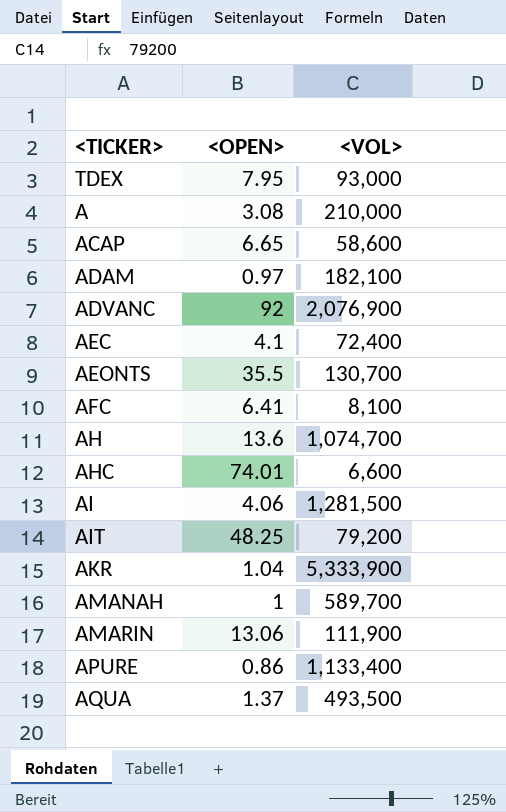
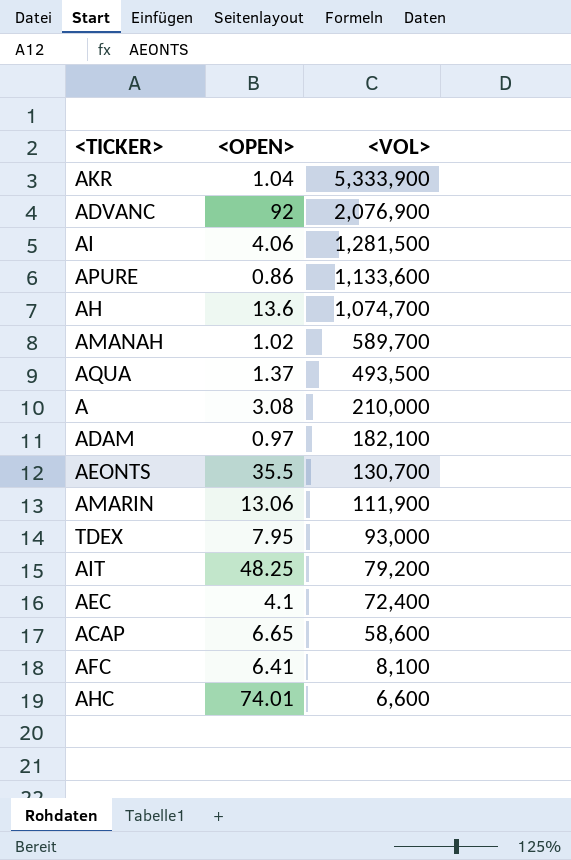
row order: none -> <VOL> descending
APURE | <VOL>: 1,133,400 -> 1,133,600
AMANAH | <OPEN>: 1 -> 1.02

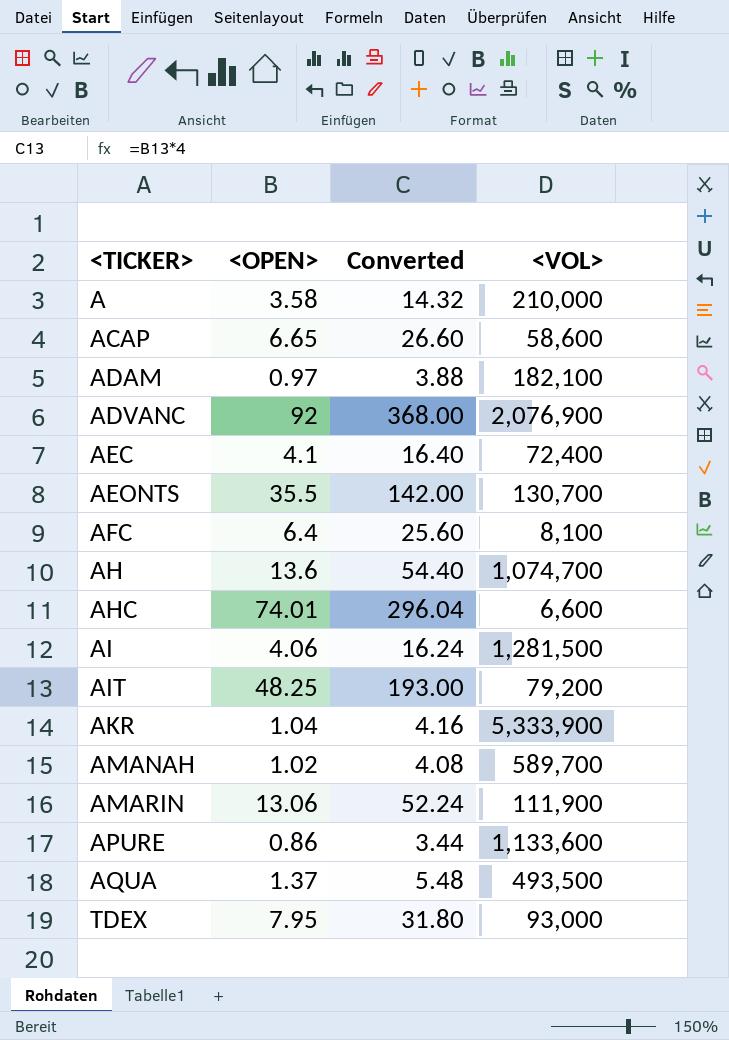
row order: <VOL> descending -> <TICKER> ascending
column Converted | formula: none -> [<OPEN>] * 4
A | <OPEN>: 3.08 -> 3.58
AFC | <OPEN>: 6.41 -> 6.4

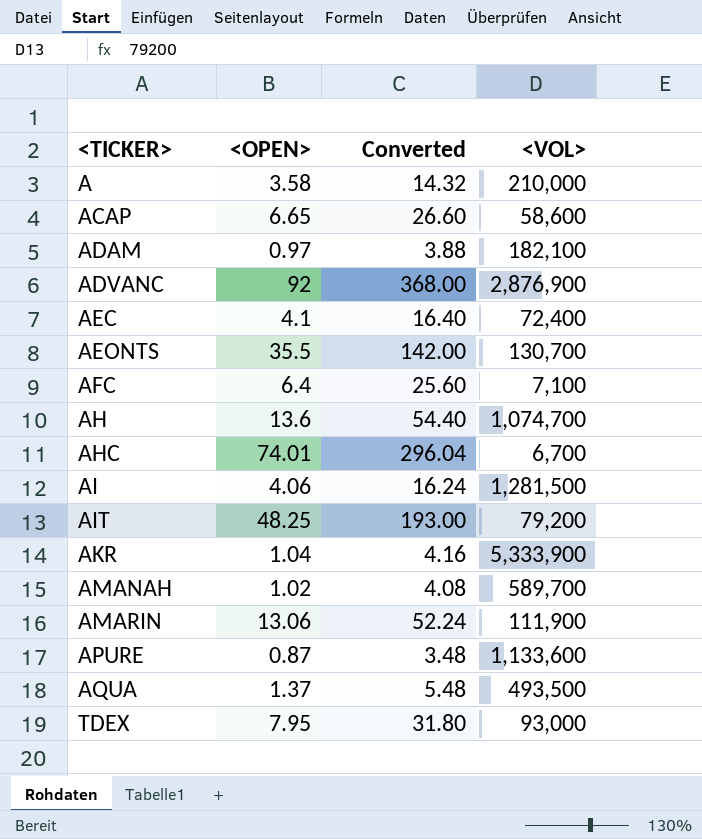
ADVANC | <VOL>: 2,076,900 -> 2,876,900
AFC | <VOL>: 8,100 -> 7,100
AHC | <VOL>: 6,600 -> 6,700
APURE | <OPEN>: 0.86 -> 0.87
APURE | Converted: 3.44 -> 3.48

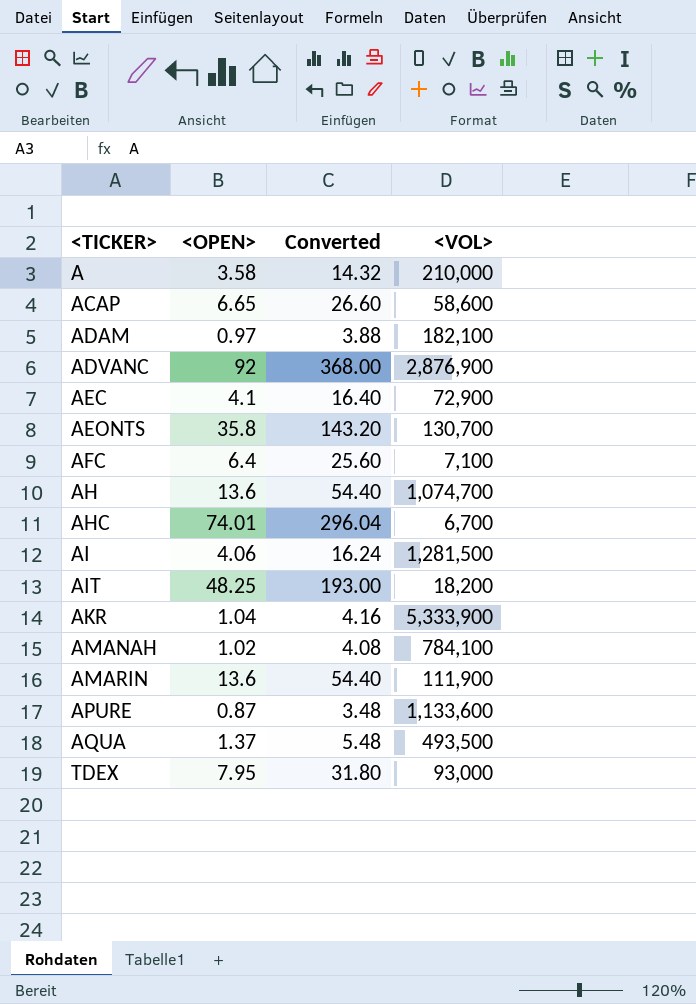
AEC | <VOL>: 72,400 -> 72,900
AEONTS | <OPEN>: 35.5 -> 35.8
AEONTS | Converted: 142.00 -> 143.20
AIT | <VOL>: 79,200 -> 18,200
AMANAH | <VOL>: 589,700 -> 784,100
AMARIN | <OPEN>: 13.06 -> 13.6
AMARIN | Converted: 52.24 -> 54.40

